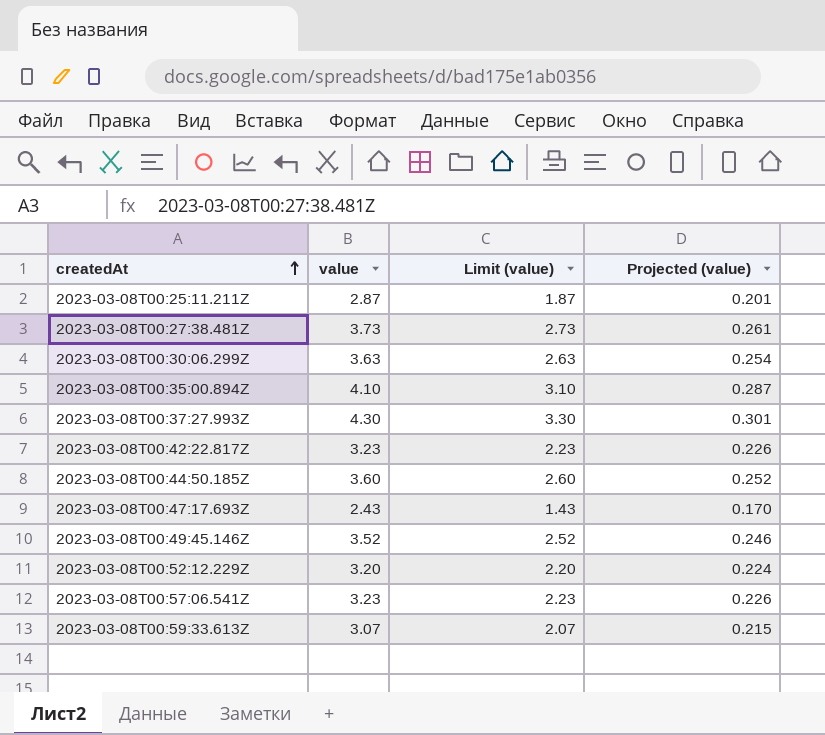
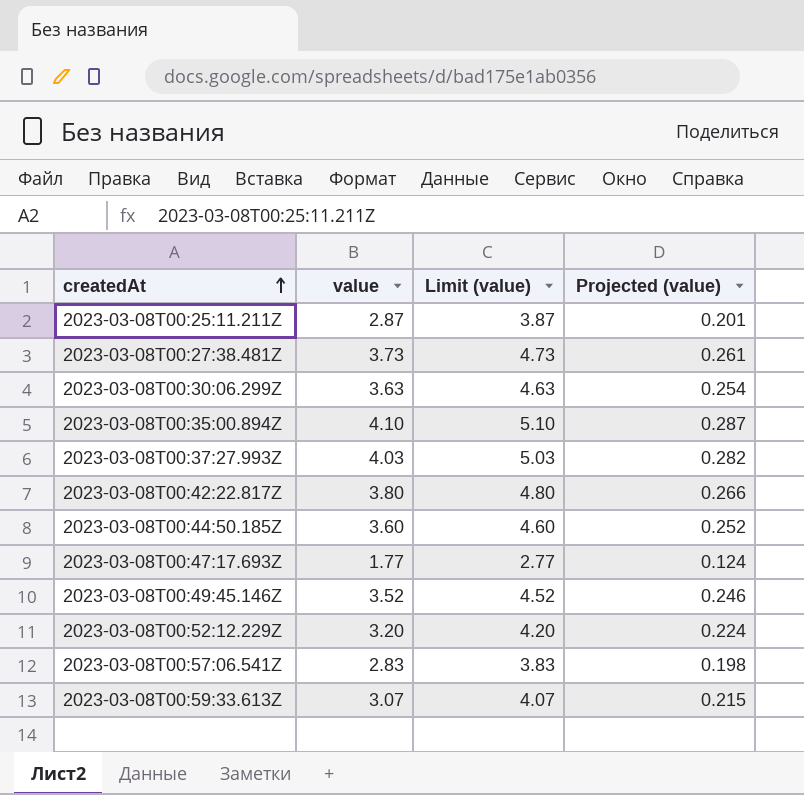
column Limit (value) | formula: [value] - 1 -> [value] + 1
2023-03-08T00:37:27.993Z | value: 4.30 -> 4.03
2023-03-08T00:37:27.993Z | Projected (value): 0.301 -> 0.282
2023-03-08T00:42:22.817Z | value: 3.23 -> 3.80
2023-03-08T00:42:22.817Z | Projected (value): 0.226 -> 0.266
2023-03-08T00:47:17.693Z | value: 2.43 -> 1.77
2023-03-08T00:47:17.693Z | Projected (value): 0.170 -> 0.124
2023-03-08T00:57:06.541Z | value: 3.23 -> 2.83
2023-03-08T00:57:06.541Z | Projected (value): 0.226 -> 0.198

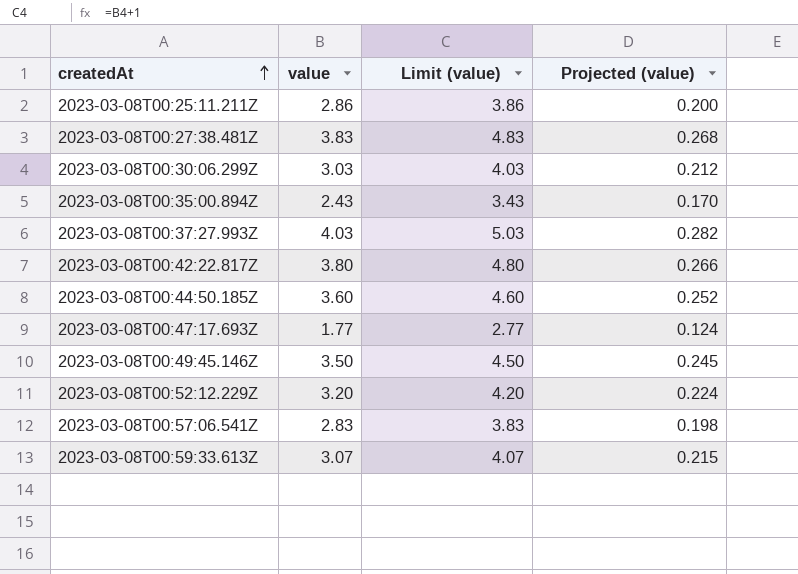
2023-03-08T00:25:11.211Z | value: 2.87 -> 2.86
2023-03-08T00:25:11.211Z | Limit (value): 3.87 -> 3.86
2023-03-08T00:25:11.211Z | Projected (value): 0.201 -> 0.200
2023-03-08T00:27:38.481Z | value: 3.73 -> 3.83
2023-03-08T00:27:38.481Z | Limit (value): 4.73 -> 4.83
2023-03-08T00:27:38.481Z | Projected (value): 0.261 -> 0.268
2023-03-08T00:30:06.299Z | value: 3.63 -> 3.03
2023-03-08T00:30:06.299Z | Limit (value): 4.63 -> 4.03
2023-03-08T00:30:06.299Z | Projected (value): 0.254 -> 0.212
2023-03-08T00:35:00.894Z | value: 4.10 -> 2.43
2023-03-08T00:35:00.894Z | Limit (value): 5.10 -> 3.43
2023-03-08T00:35:00.894Z | Projected (value): 0.287 -> 0.170
2023-03-08T00:49:45.146Z | value: 3.52 -> 3.50
2023-03-08T00:49:45.146Z | Limit (value): 4.52 -> 4.50
2023-03-08T00:49:45.146Z | Projected (value): 0.246 -> 0.245

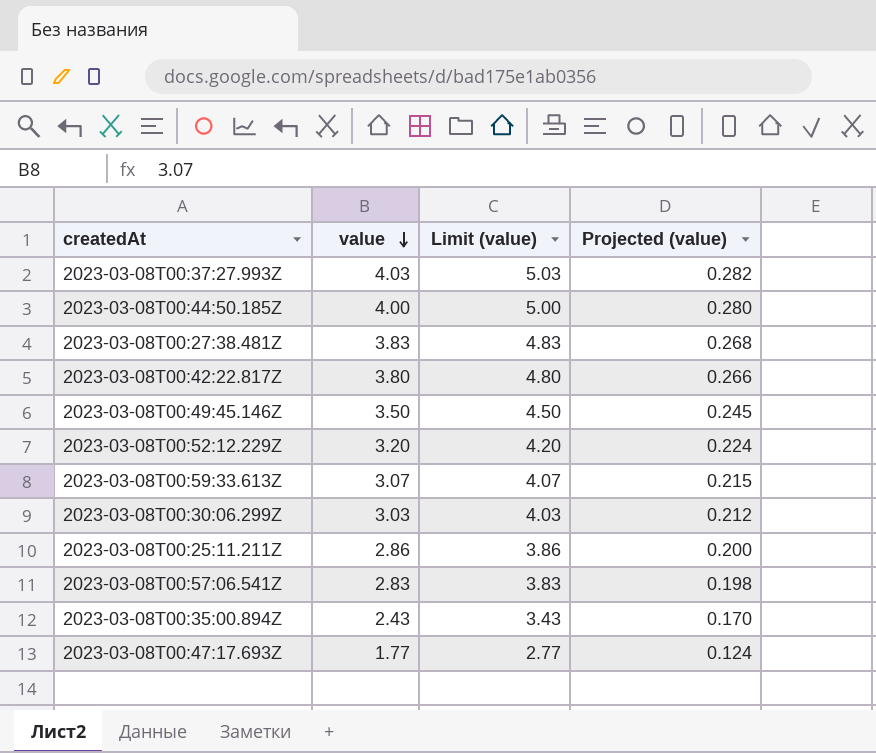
row order: createdAt ascending -> value descending
2023-03-08T00:44:50.185Z | value: 3.60 -> 4.00
2023-03-08T00:44:50.185Z | Limit (value): 4.60 -> 5.00
2023-03-08T00:44:50.185Z | Projected (value): 0.252 -> 0.280

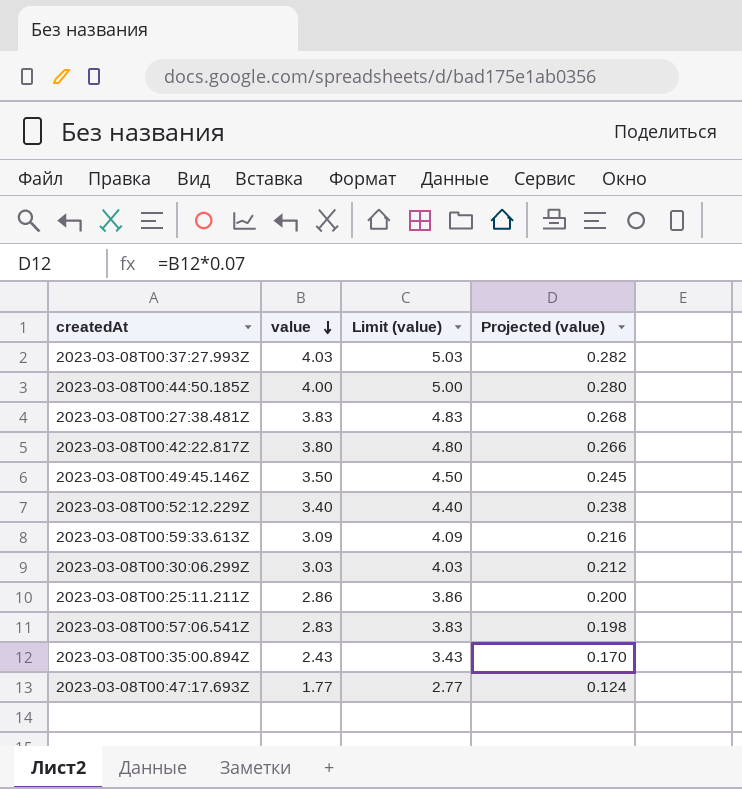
2023-03-08T00:52:12.229Z | value: 3.20 -> 3.40
2023-03-08T00:52:12.229Z | Limit (value): 4.20 -> 4.40
2023-03-08T00:52:12.229Z | Projected (value): 0.224 -> 0.238
2023-03-08T00:59:33.613Z | value: 3.07 -> 3.09
2023-03-08T00:59:33.613Z | Limit (value): 4.07 -> 4.09
2023-03-08T00:59:33.613Z | Projected (value): 0.215 -> 0.216

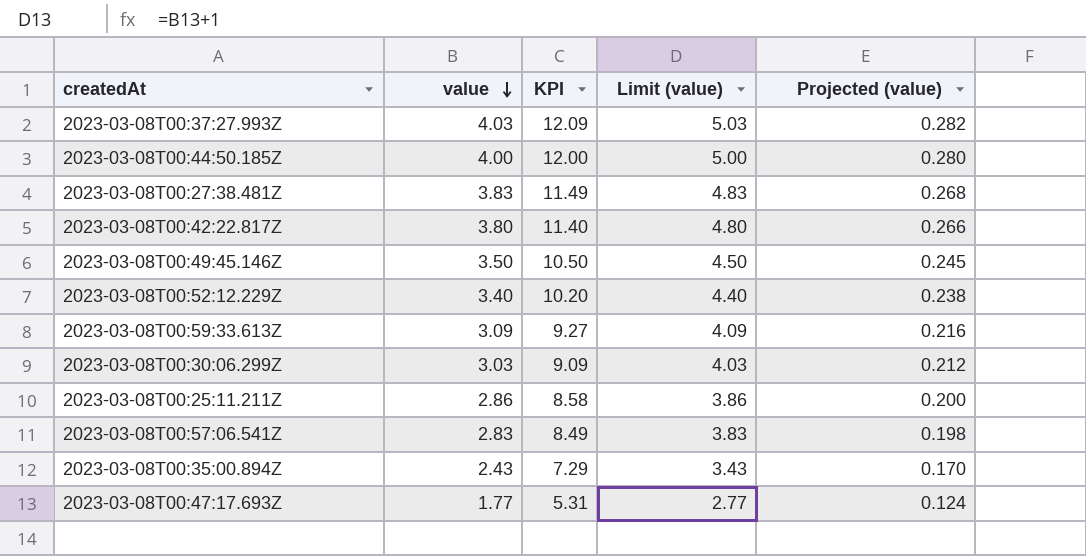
column KPI | formula: none -> [value] * 3

